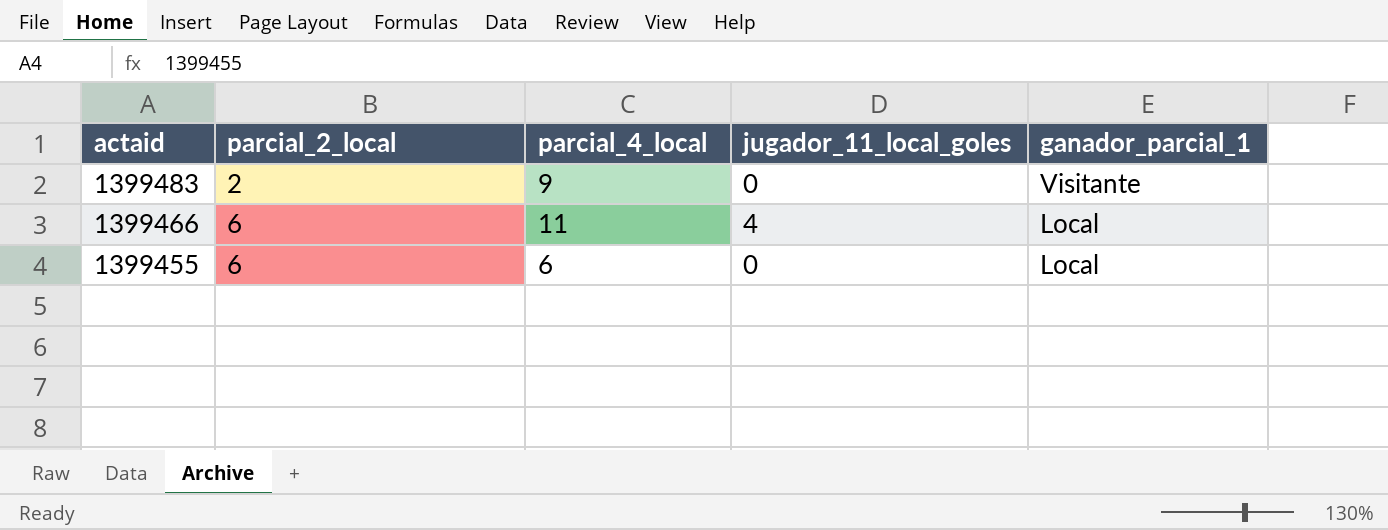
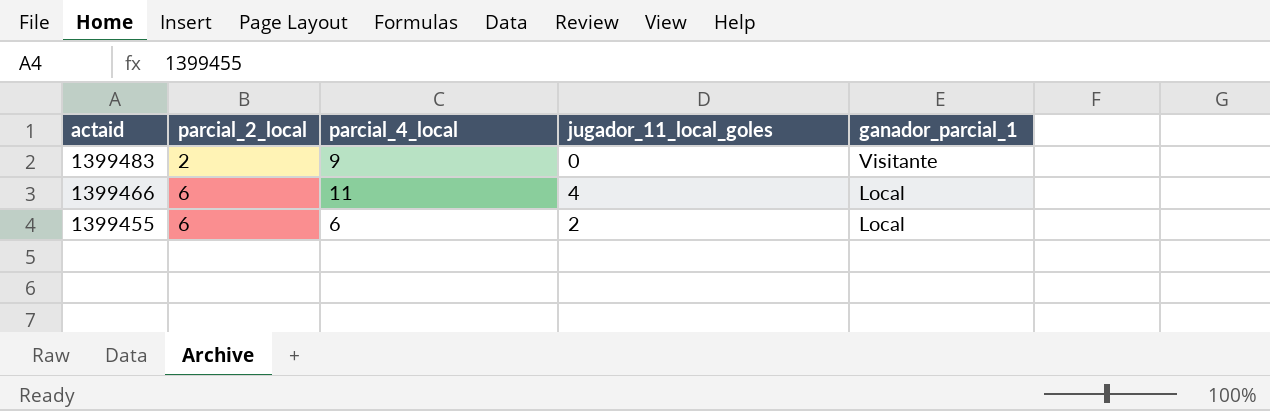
1399455 | jugador_11_local_goles: 0 -> 2

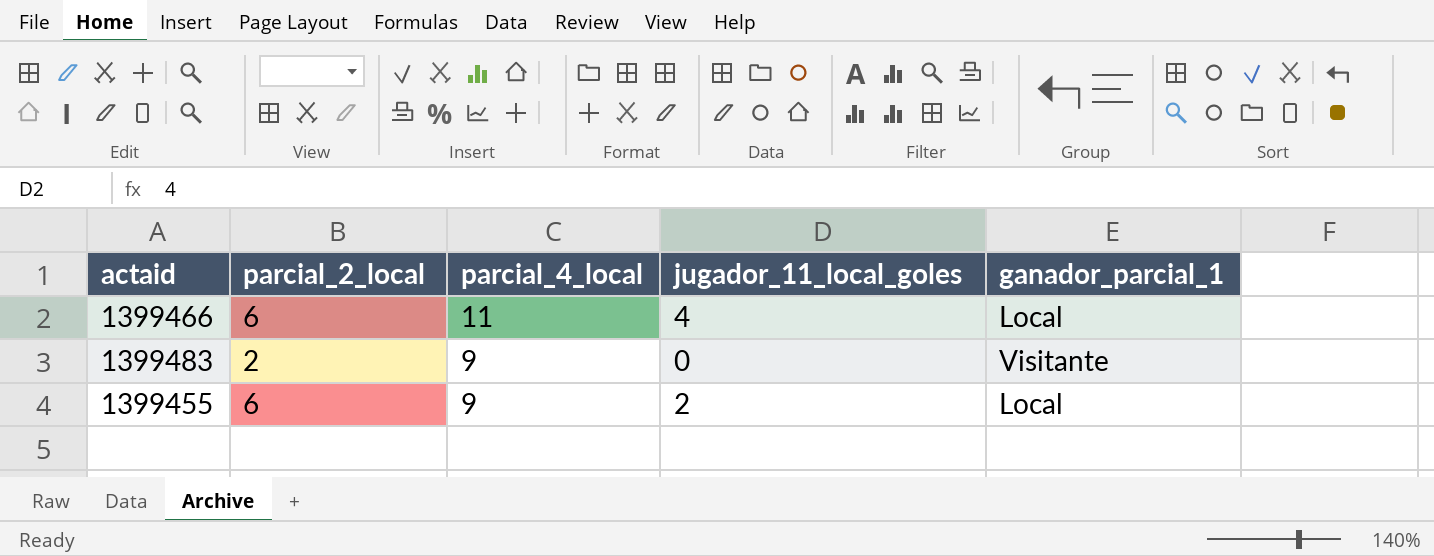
row order: actaid descending -> parcial_4_local descending
1399455 | parcial_4_local: 6 -> 9

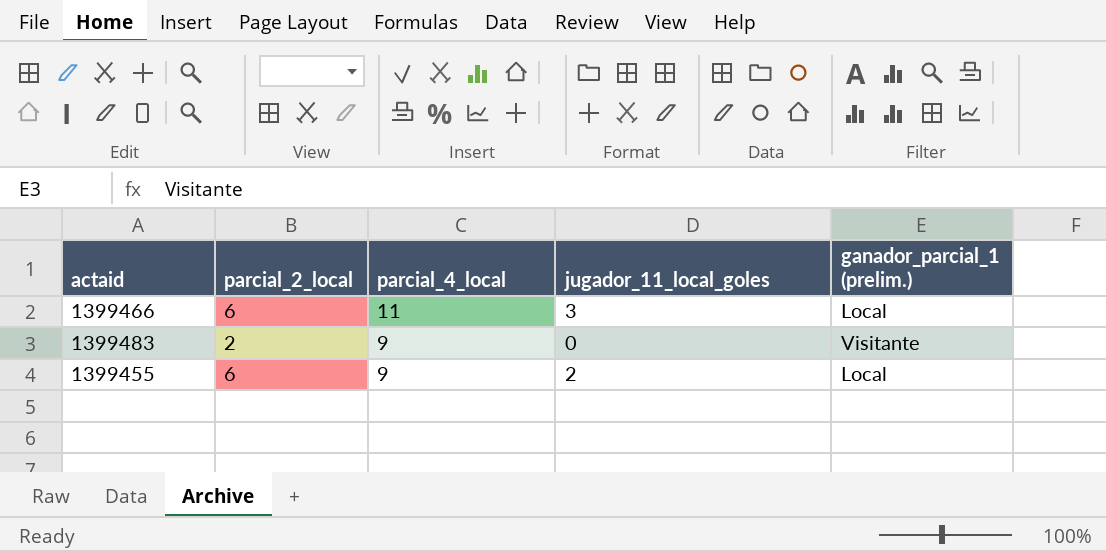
column name: ganador_parcial_1 -> ganador_parcial_1 (prelim.)
1399466 | jugador_11_local_goles: 4 -> 3

